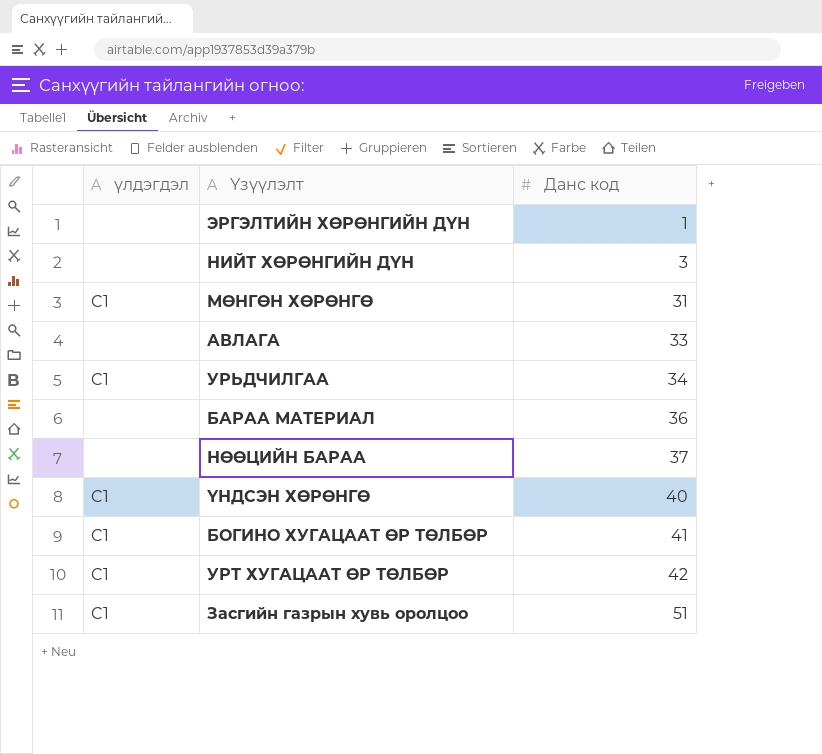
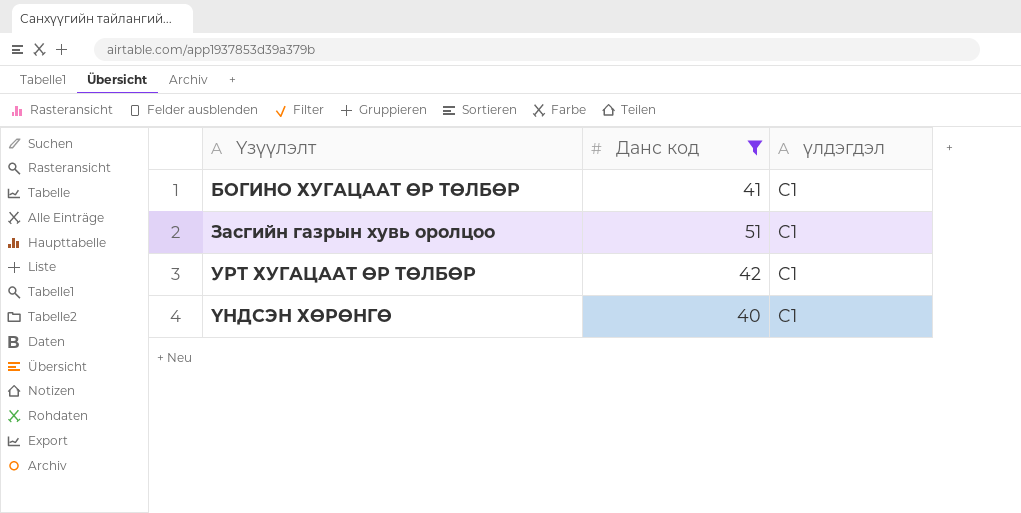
filter: none -> Данс код >= 40
row order: Данс код ascending -> Үзүүлэлт ascending
column үлдэгдэл | position: 1 -> 3

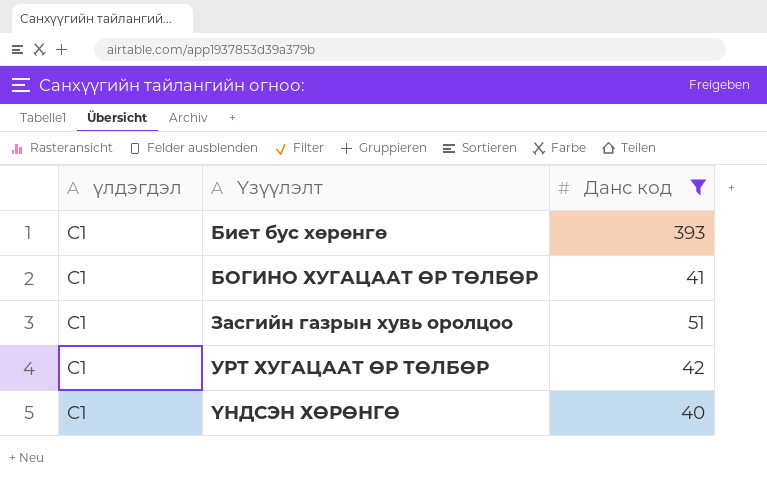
column үлдэгдэл | position: 3 -> 1
row Биет бус хөрөнгө: none -> C1 | 393

